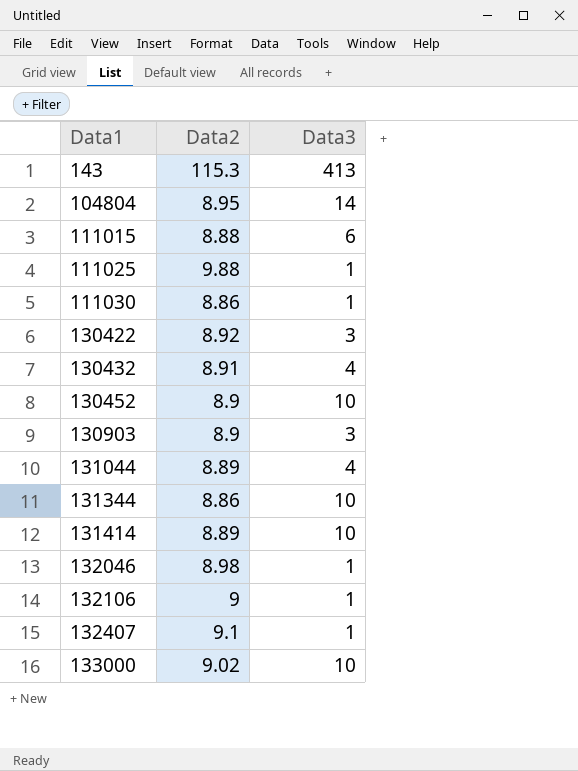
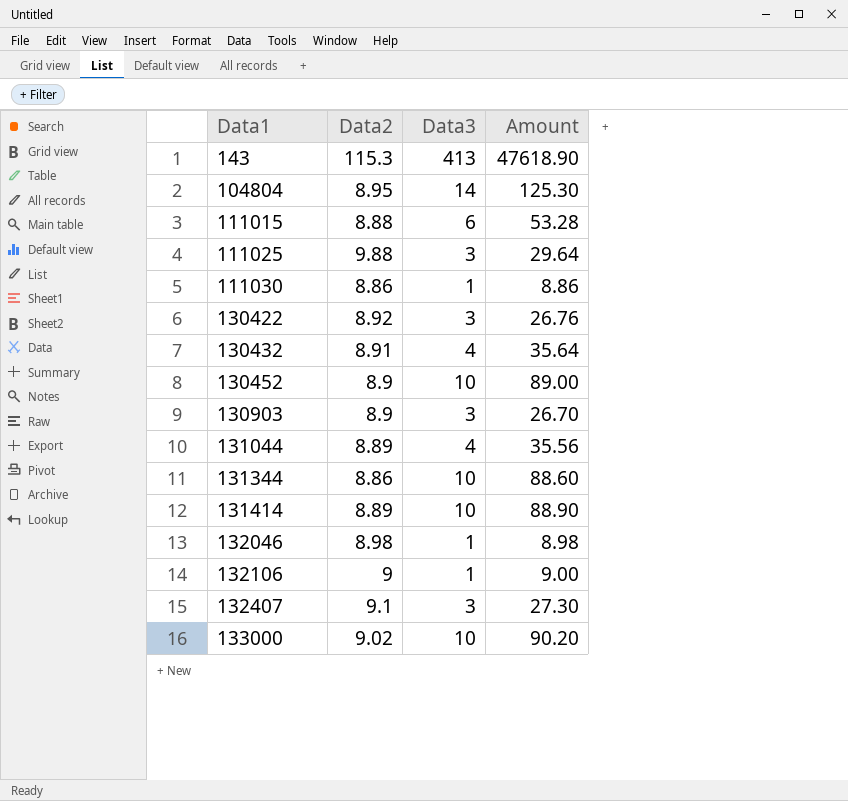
column Amount | formula: none -> [Data2] * [Data3]
111025 | Data3: 1 -> 3
132407 | Data3: 1 -> 3

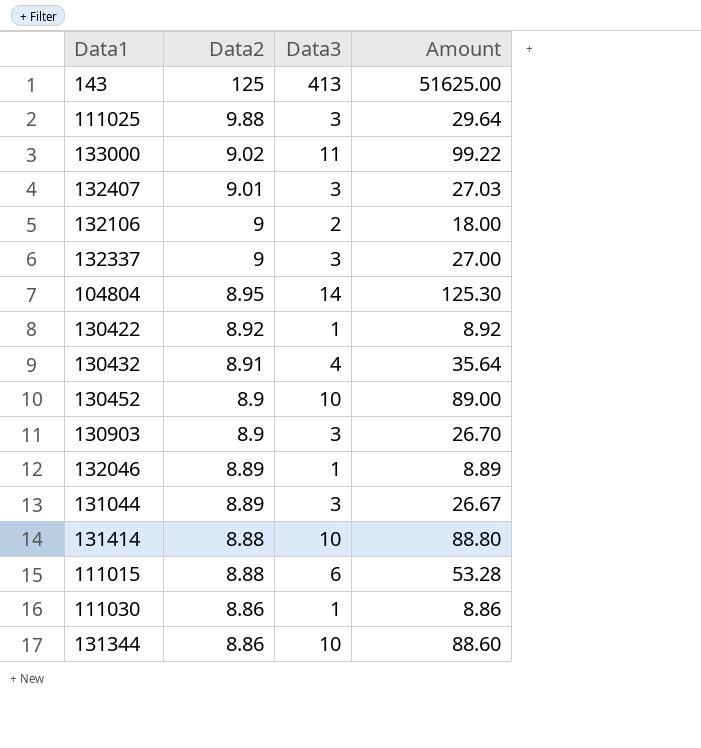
row order: Data1 ascending -> Data2 descending
143 | Data2: 115.3 -> 125
143 | Amount: 47618.90 -> 51625.00
133000 | Data3: 10 -> 11
133000 | Amount: 90.20 -> 99.22
132407 | Data2: 9.1 -> 9.01
132407 | Amount: 27.30 -> 27.03
132106 | Data3: 1 -> 2
132106 | Amount: 9.00 -> 18.00
row 132337: none -> 9 | 3 | 27.00
130422 | Data3: 3 -> 1
130422 | Amount: 26.76 -> 8.92
132046 | Data2: 8.98 -> 8.89
132046 | Amount: 8.98 -> 8.89
131044 | Data3: 4 -> 3
131044 | Amount: 35.56 -> 26.67
131414 | Data2: 8.89 -> 8.88
131414 | Amount: 88.90 -> 88.80

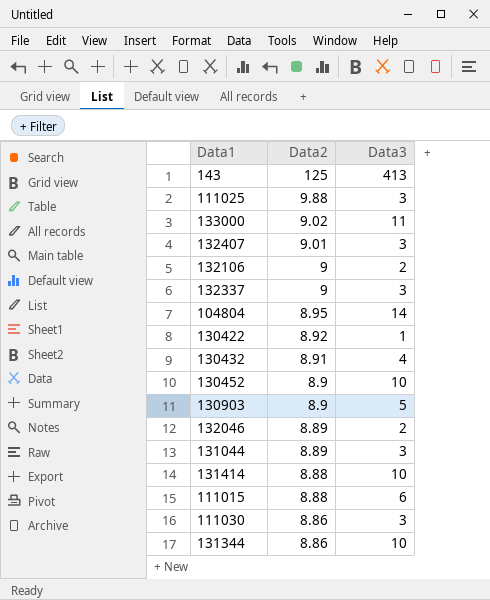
column Amount | formula: [Data2] * [Data3] -> none
130903 | Data3: 3 -> 5
132046 | Data3: 1 -> 2
111030 | Data3: 1 -> 3

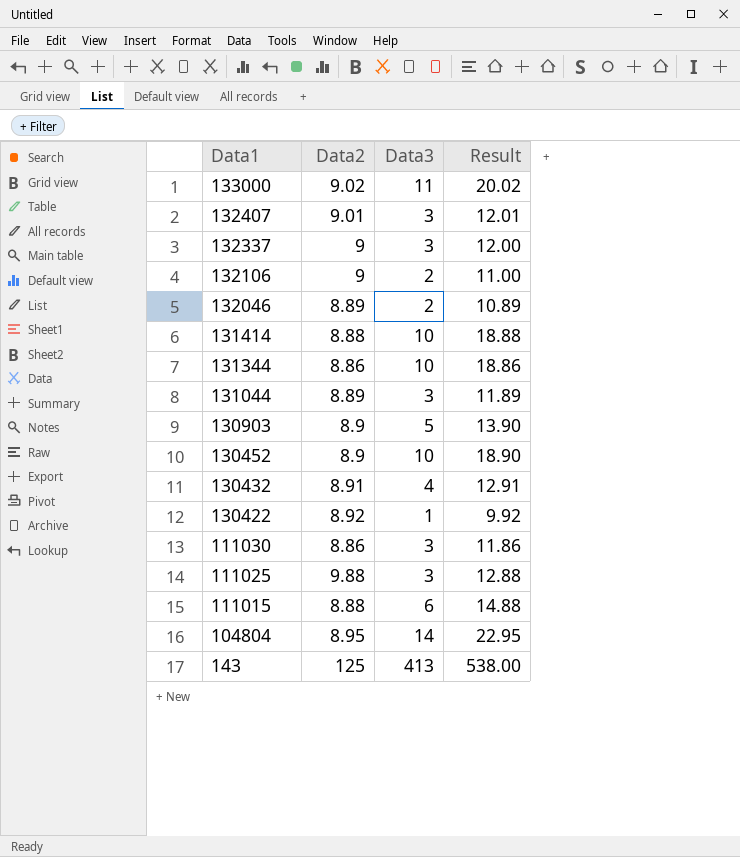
row order: Data2 descending -> Data1 descending
column Result | formula: none -> [Data2] + [Data3]

